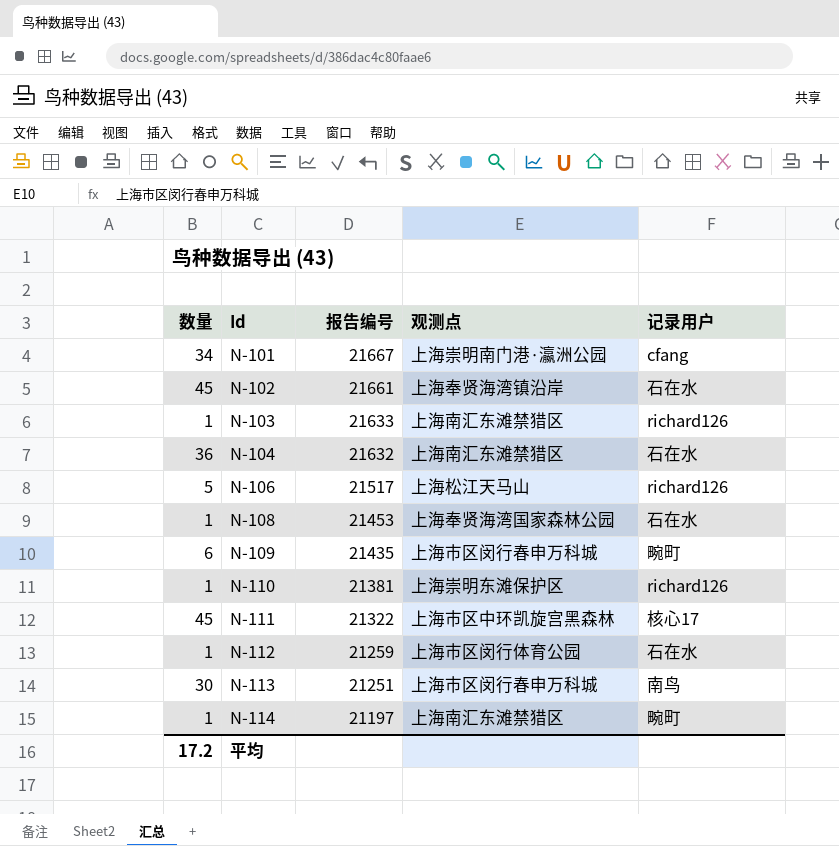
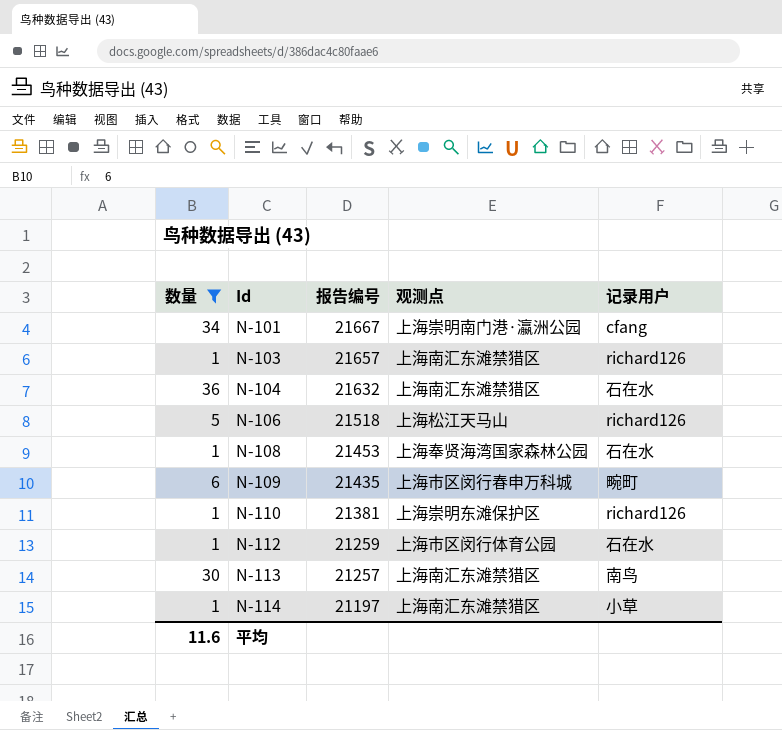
filter: none -> 数量 != 45
N-103 | 报告编号: 21633 -> 21657
N-106 | 报告编号: 21517 -> 21518
N-113 | 报告编号: 21251 -> 21257
N-113 | 观测点: 上海市区闵行春申万科城 -> 上海南汇东滩禁猎区
N-114 | 记录用户: 畹町 -> 小草
平均 | 数量: 17.2 -> 11.6

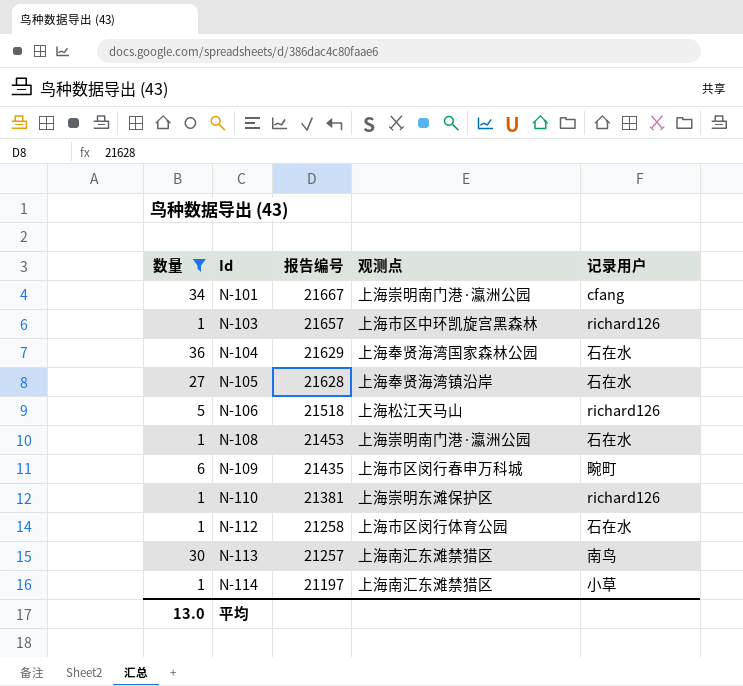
N-103 | 观测点: 上海南汇东滩禁猎区 -> 上海市区中环凯旋宫黑森林
N-104 | 报告编号: 21632 -> 21629
N-104 | 观测点: 上海南汇东滩禁猎区 -> 上海奉贤海湾国家森林公园
row N-105: none -> 27 | 21628 | 上海奉贤海湾镇沿岸 | 石在水
N-108 | 观测点: 上海奉贤海湾国家森林公园 -> 上海崇明南门港·瀛洲公园
N-112 | 报告编号: 21259 -> 21258
平均 | 数量: 11.6 -> 13.0

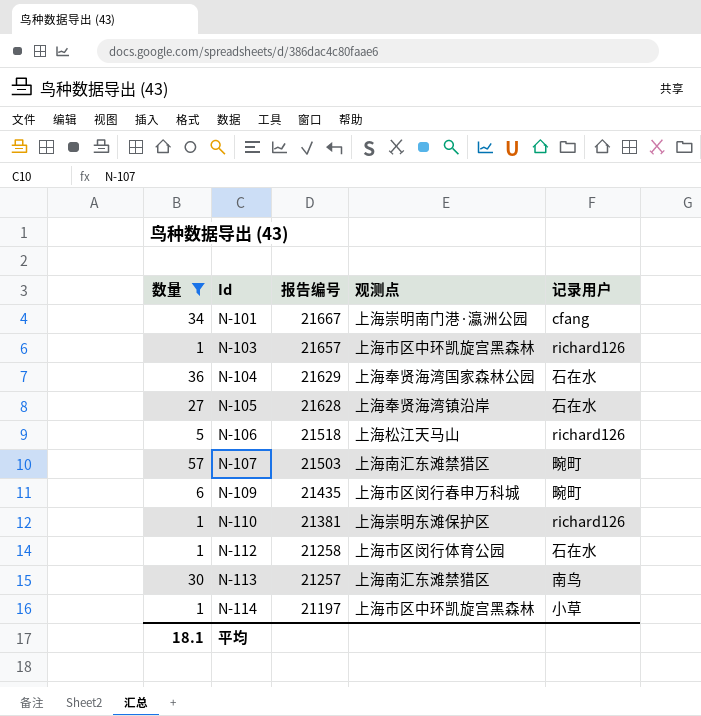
row N-108: 1 | 21453 | 上海崇明南门港·瀛洲公园 | 石在水 -> none
row N-107: none -> 57 | 21503 | 上海南汇东滩禁猎区 | 畹町
N-114 | 观测点: 上海南汇东滩禁猎区 -> 上海市区中环凯旋宫黑森林
平均 | 数量: 13.0 -> 18.1

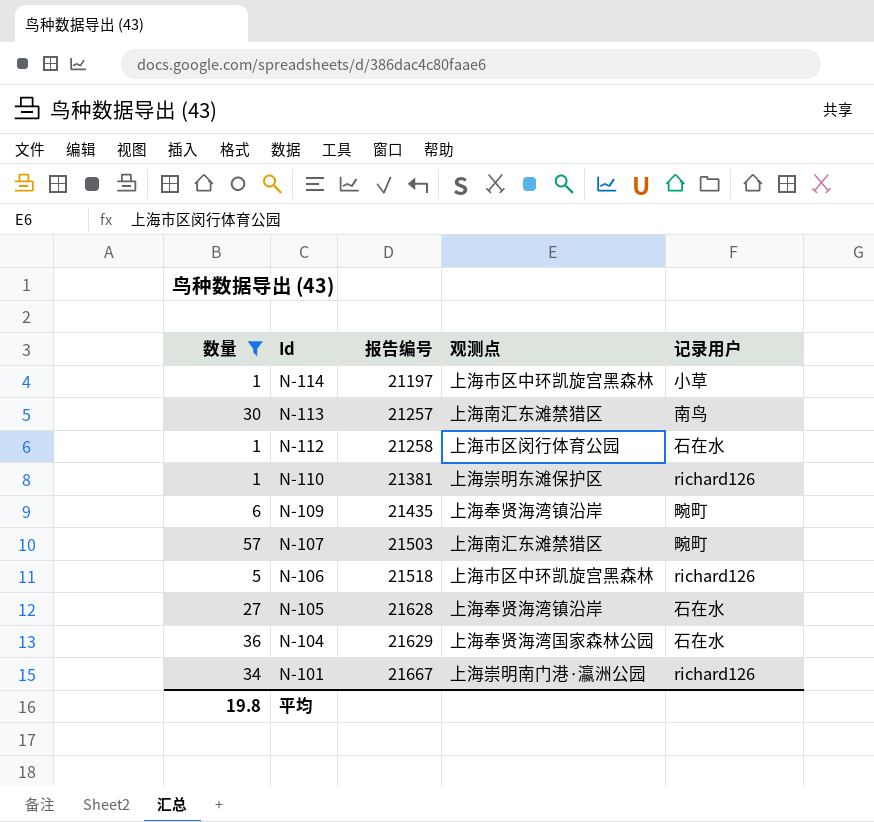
row order: Id ascending -> Id descending
row N-103: 1 | 21657 | 上海市区中环凯旋宫黑森林 | richard126 -> none
N-109 | 观测点: 上海市区闵行春申万科城 -> 上海奉贤海湾镇沿岸
N-106 | 观测点: 上海松江天马山 -> 上海市区中环凯旋宫黑森林
N-101 | 记录用户: cfang -> richard126
平均 | 数量: 18.1 -> 19.8

